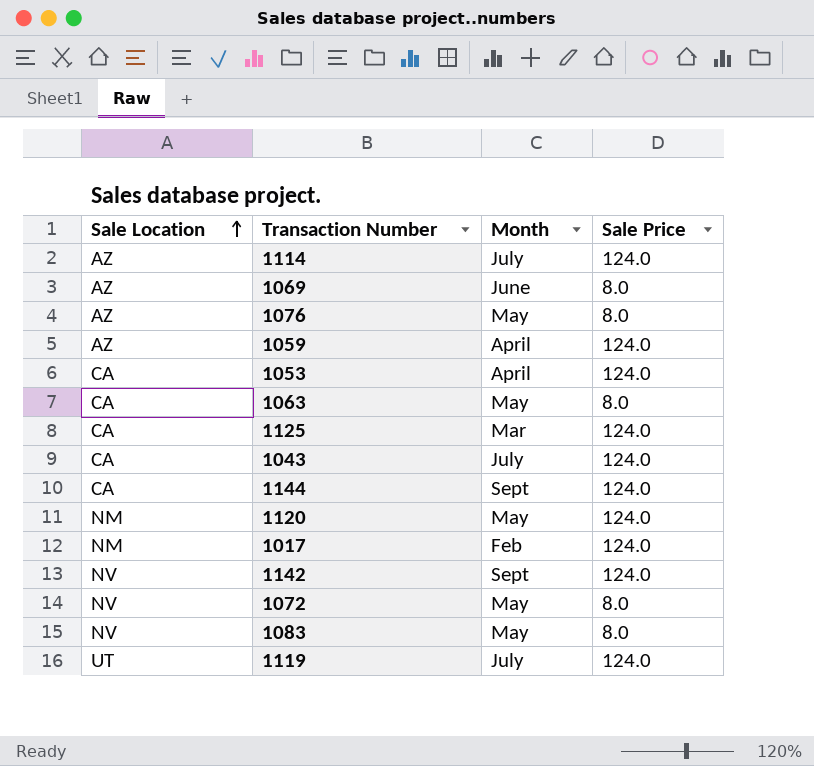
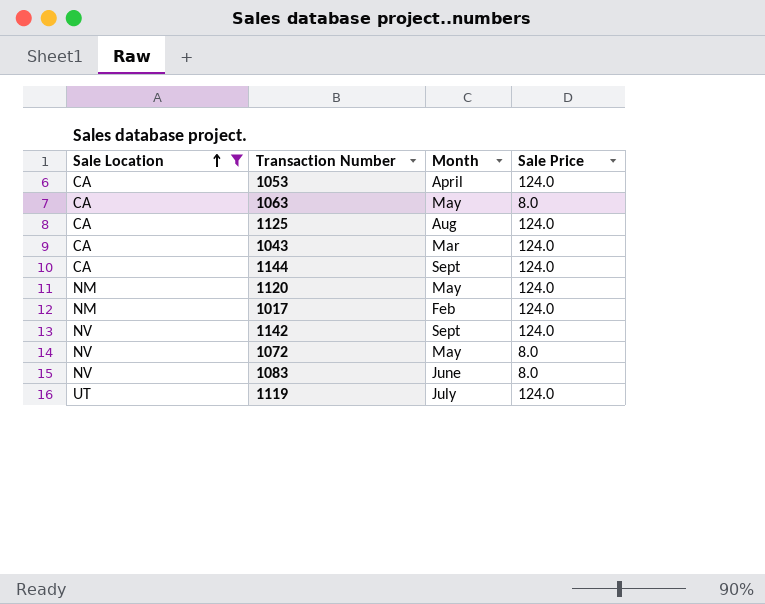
filter: none -> Sale Location != AZ
1125 | Month: Mar -> Aug
1043 | Month: July -> Mar
1083 | Month: May -> June

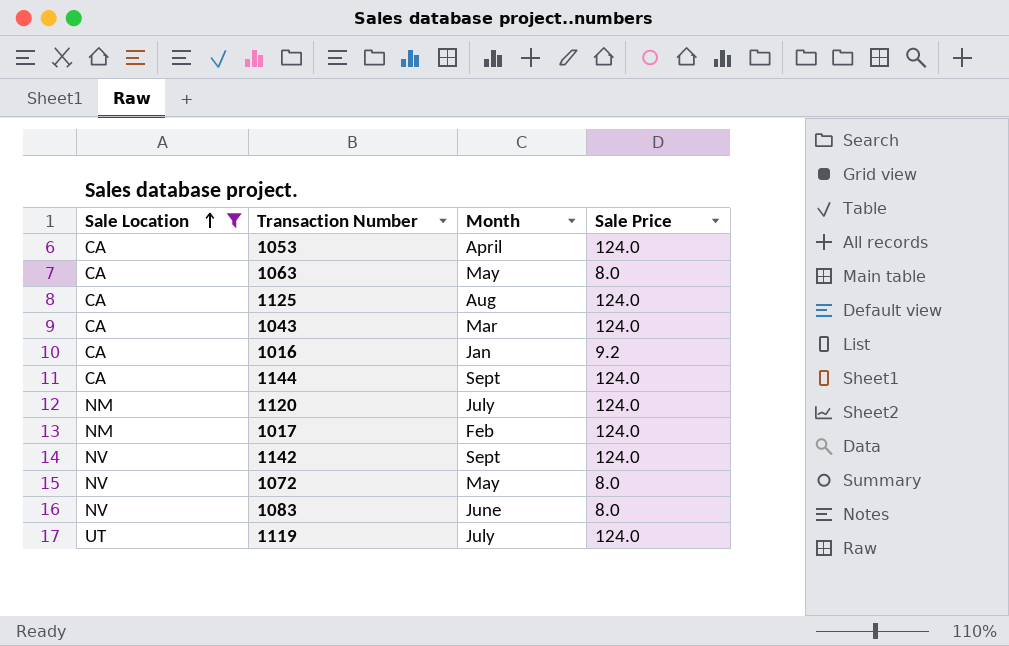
row 1016: none -> CA | Jan | 9.2
1120 | Month: May -> July

